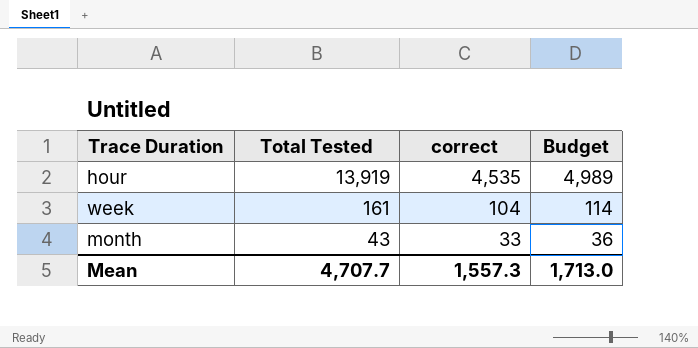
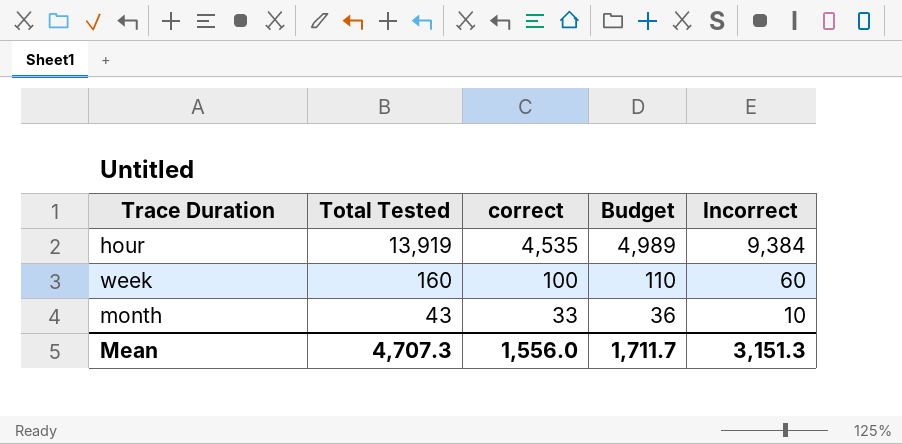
column Incorrect | formula: none -> [Total Tested] - [correct]
week | Total Tested: 161 -> 160
week | correct: 104 -> 100
week | Budget: 114 -> 110
Mean | Total Tested: 4,707.7 -> 4,707.3
Mean | correct: 1,557.3 -> 1,556.0
Mean | Budget: 1,713.0 -> 1,711.7

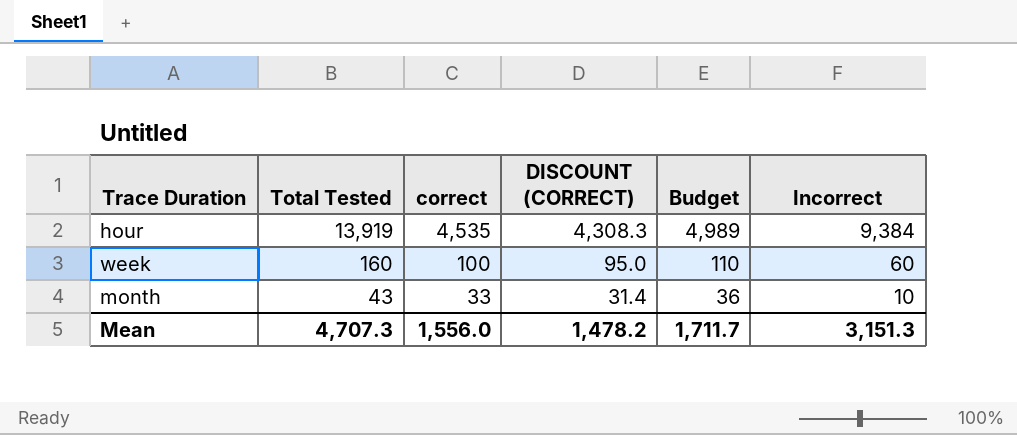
column DISCOUNT (CORRECT) | formula: none -> [correct] * 0.95

